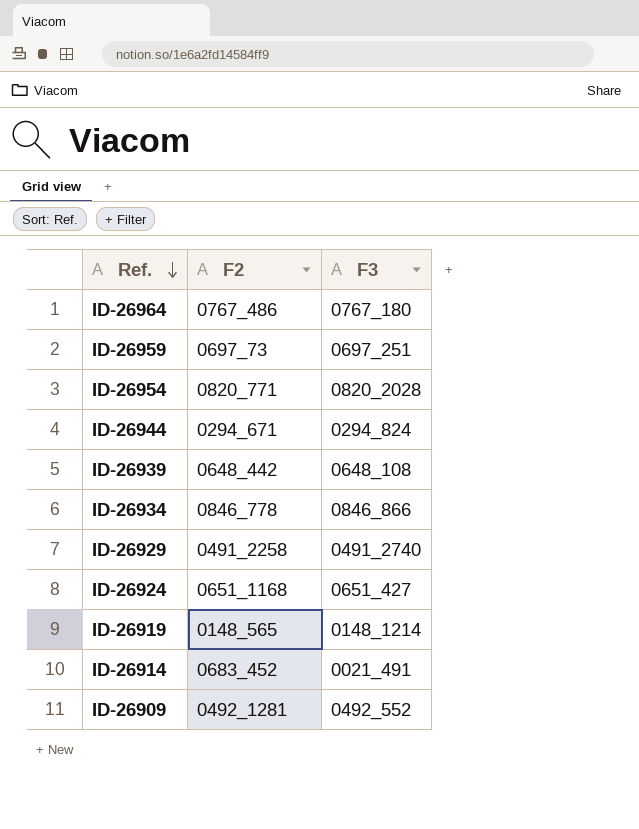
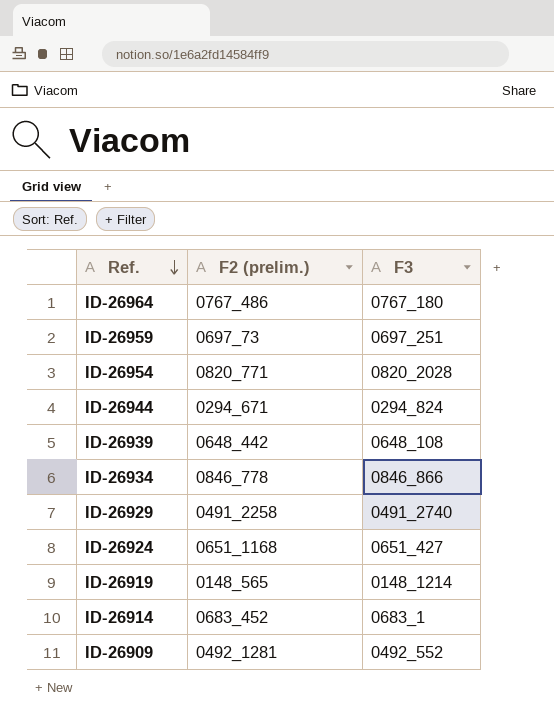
column name: F2 -> F2 (prelim.)
ID-26914 | F3: 0021_491 -> 0683_1

